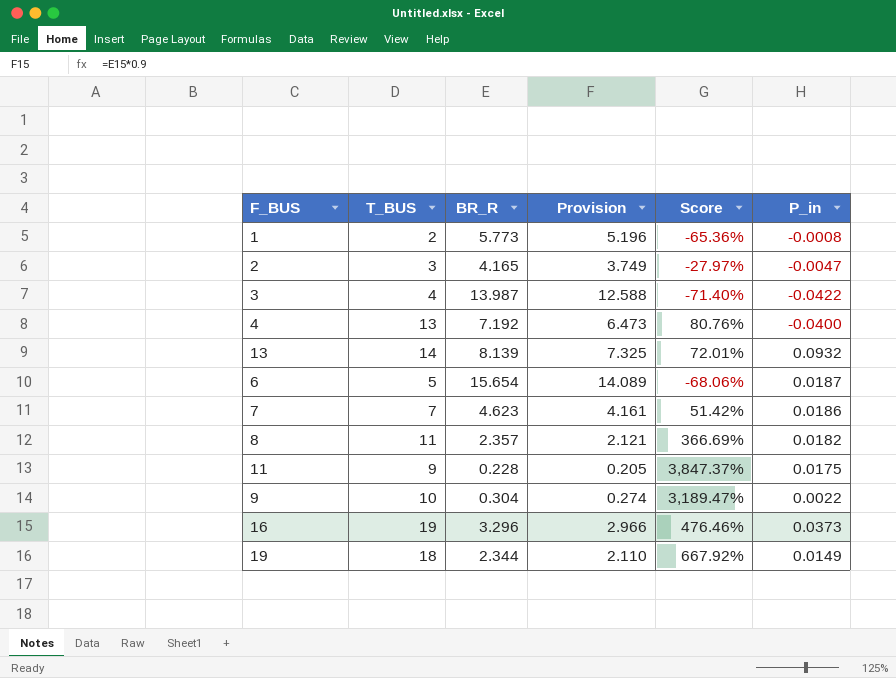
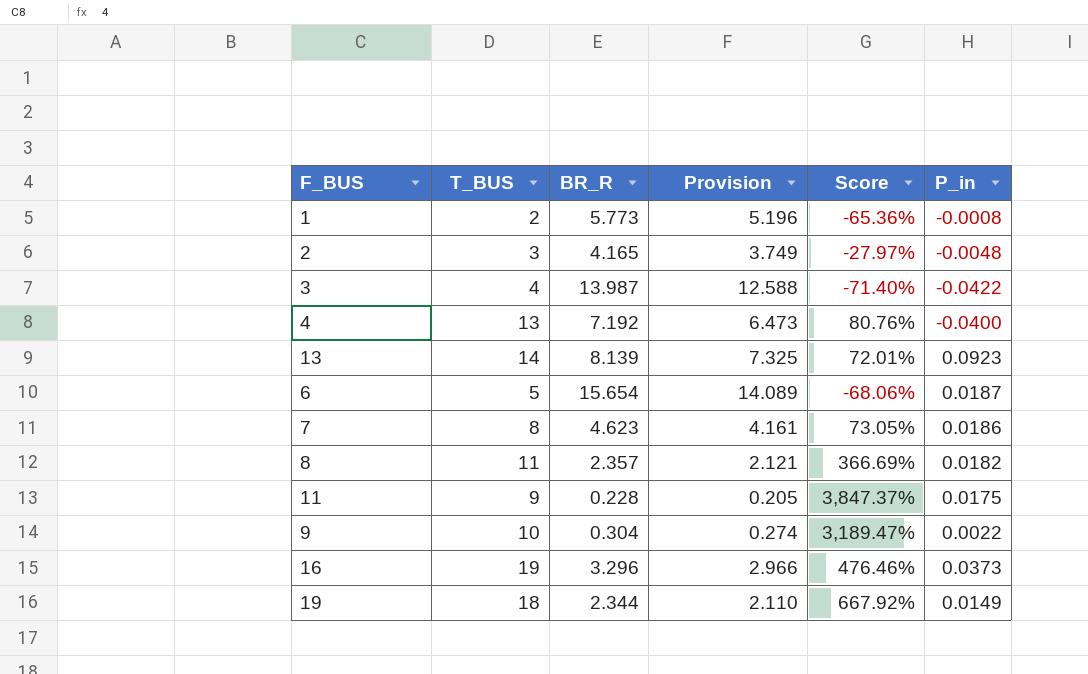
2 | P_in: -0.0047 -> -0.0048
13 | P_in: 0.0932 -> 0.0923
7 | T_BUS: 7 -> 8
7 | Score: 51.42% -> 73.05%

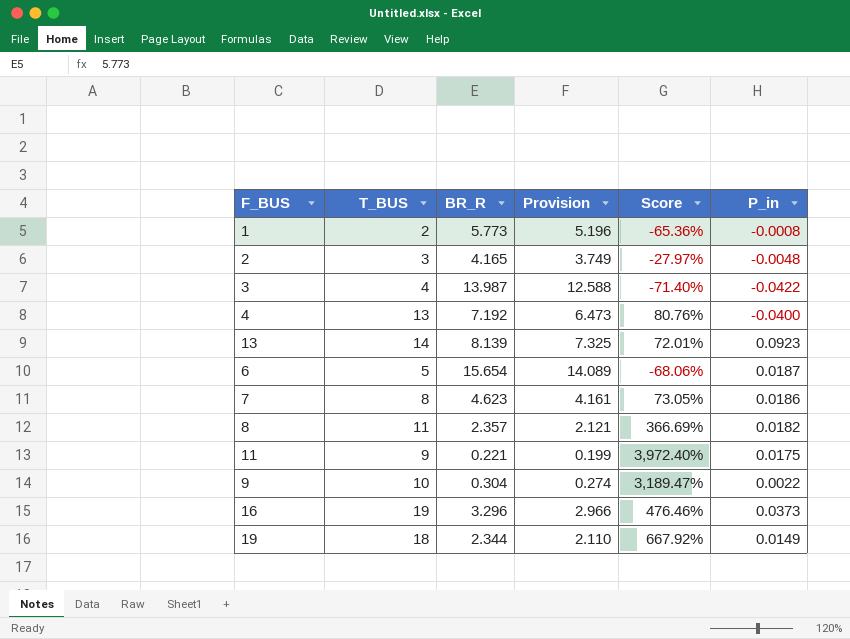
11 | BR_R: 0.228 -> 0.221
11 | Provision: 0.205 -> 0.199
11 | Score: 3,847.37% -> 3,972.40%

